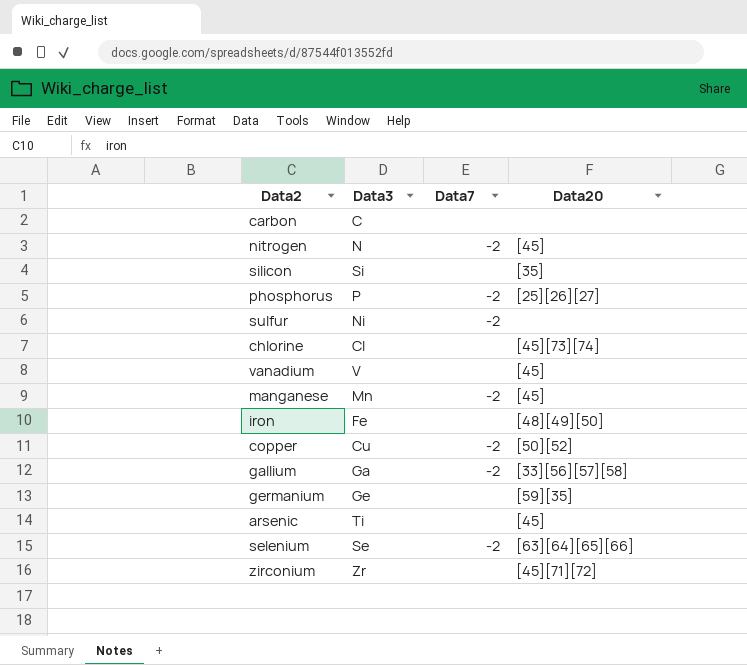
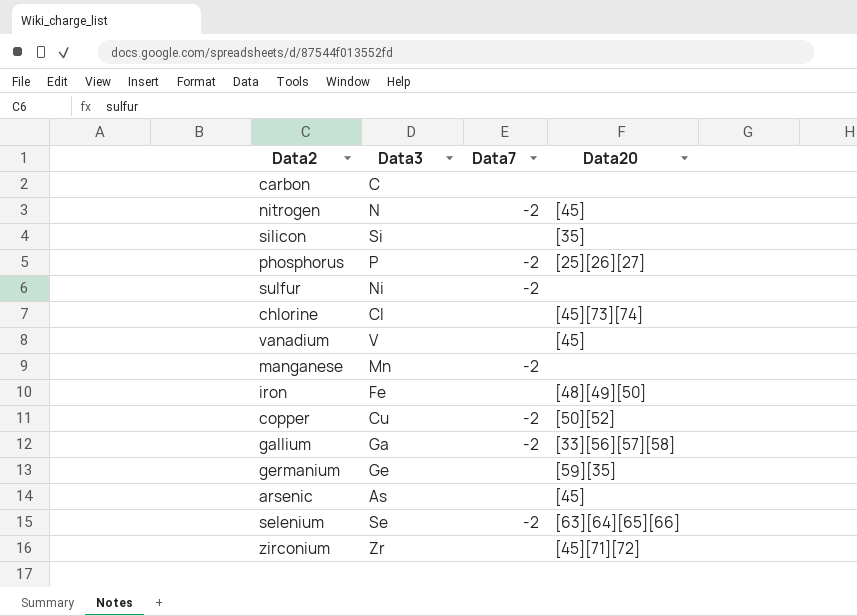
manganese | Data20: [45] -> none
arsenic | Data3: Ti -> As

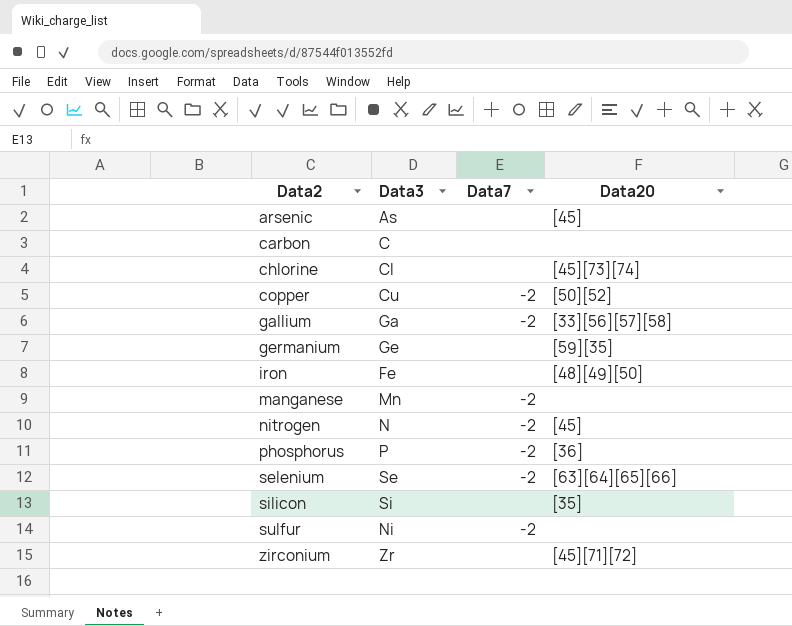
row order: none -> Data2 ascending
row vanadium: V | none | [45] -> none
phosphorus | Data20: [25][26][27] -> [36]

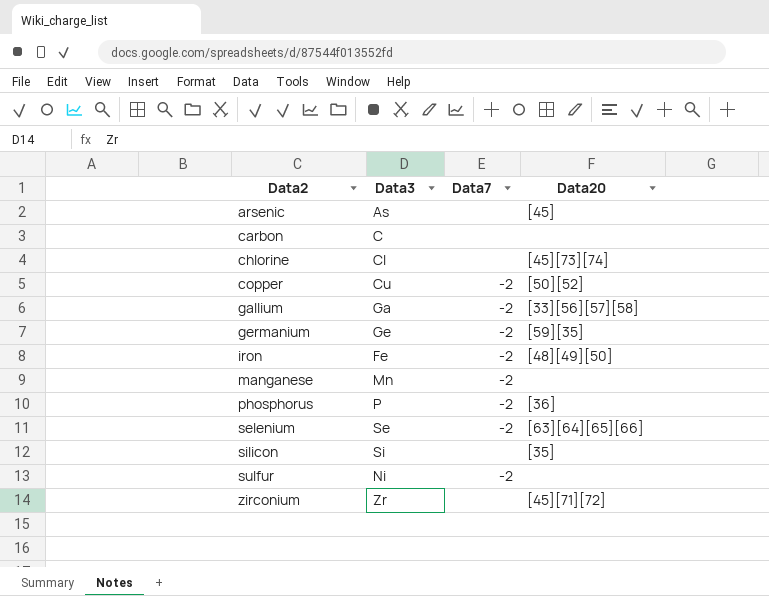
row nitrogen: N | -2 | [45] -> none
germanium | Data7: none -> -2
iron | Data7: none -> -2

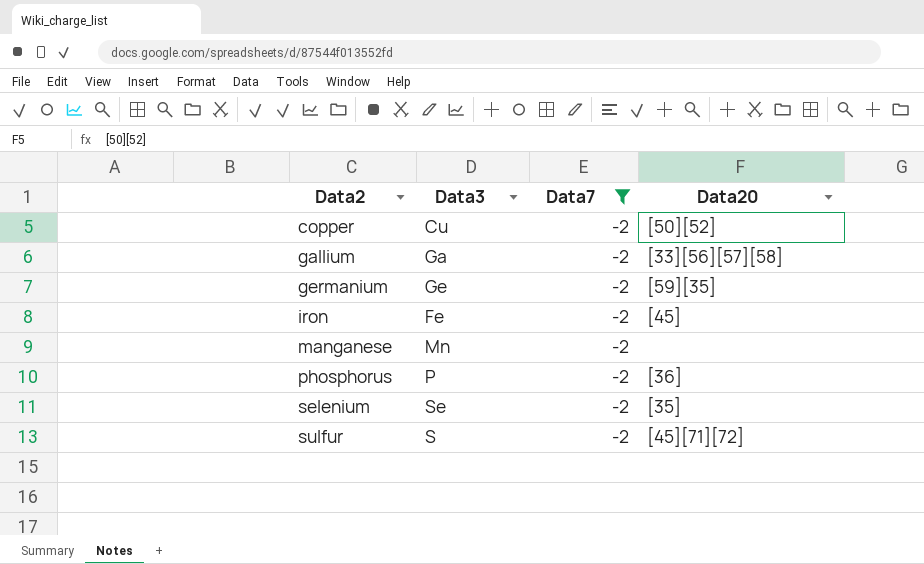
filter: none -> Data7 = -2
iron | Data20: [48][49][50] -> [45]
selenium | Data20: [63][64][65][66] -> [35]
sulfur | Data3: Ni -> S
sulfur | Data20: none -> [45][71][72]

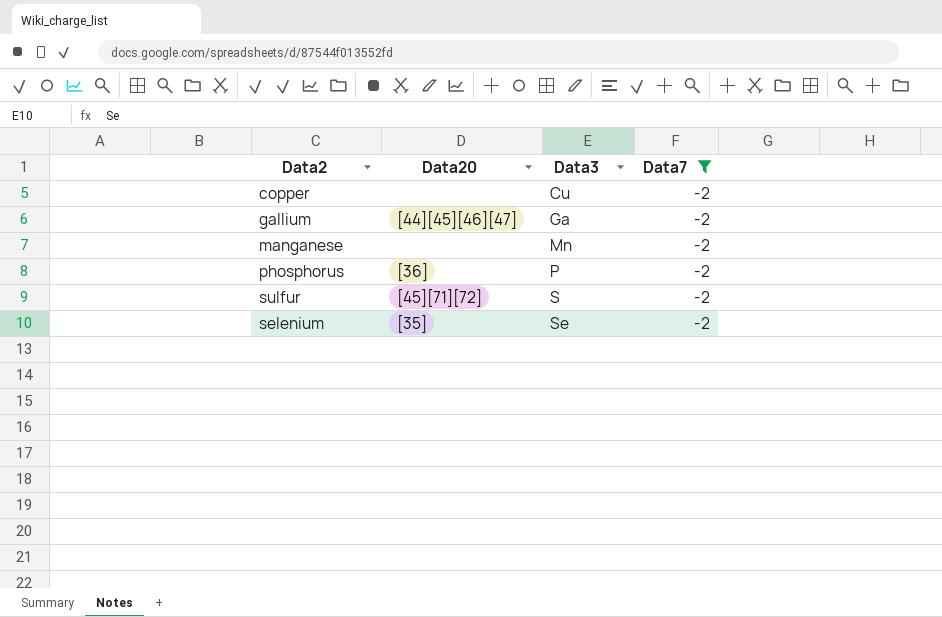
row order: Data2 ascending -> Data3 ascending
column Data20 | position: 4 -> 2
row germanium: Ge | -2 | [59][35] -> none
row iron: Fe | -2 | [45] -> none
copper | Data20: [50][52] -> none
gallium | Data20: [33][56][57][58] -> [44][45][46][47]

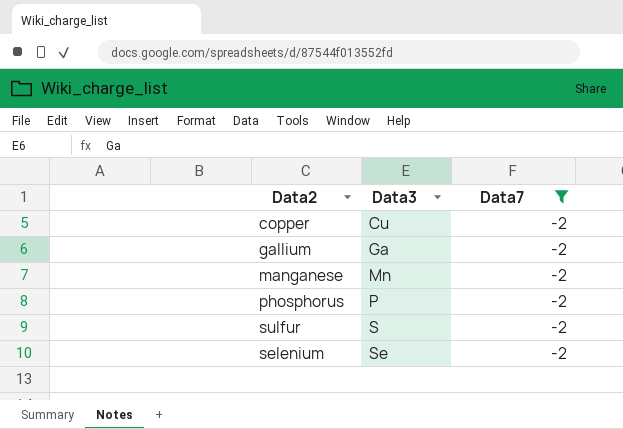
column Data20 | position: 2 -> none

